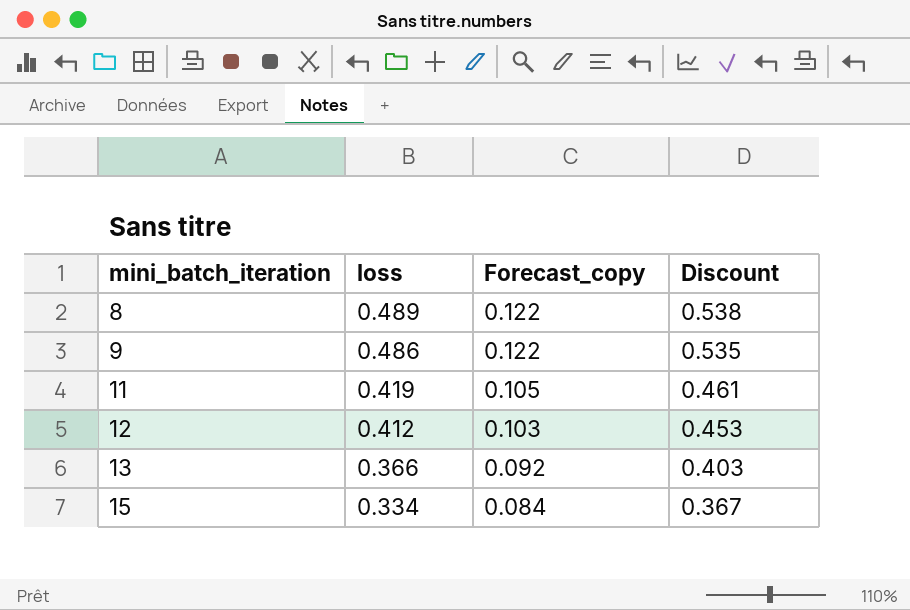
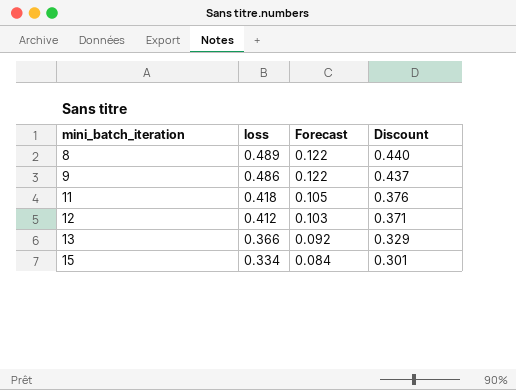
column name: Forecast_copy -> Forecast
column Discount | formula: [loss] * 1.1 -> [loss] * 0.9
11 | loss: 0.419 -> 0.418

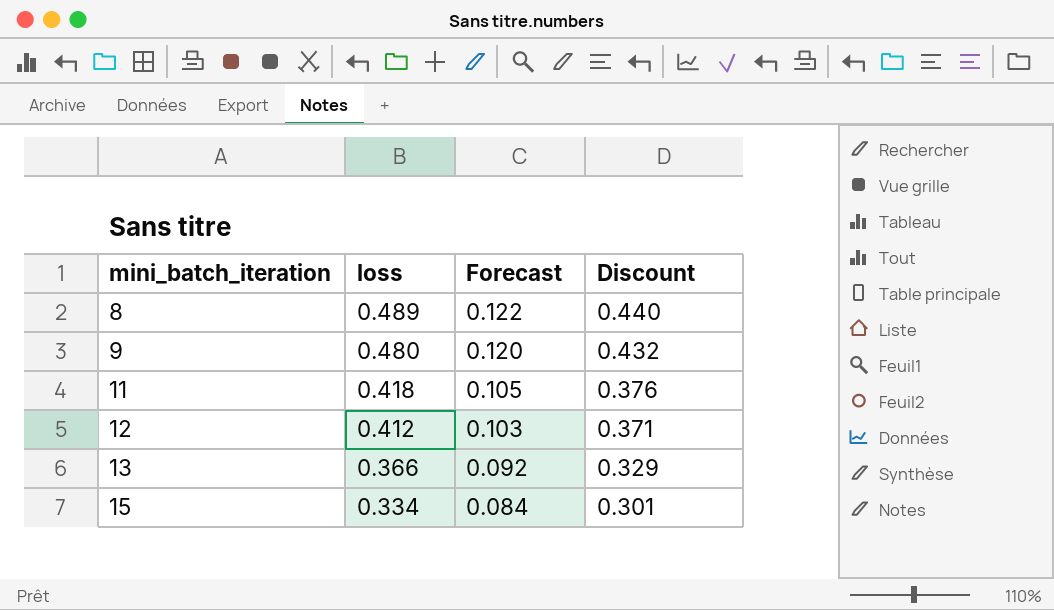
9 | loss: 0.486 -> 0.480
9 | Forecast: 0.122 -> 0.120
9 | Discount: 0.437 -> 0.432

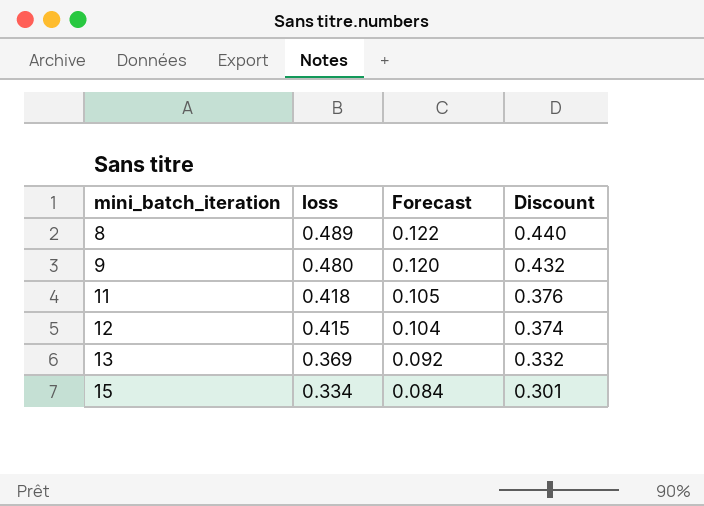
12 | loss: 0.412 -> 0.415
12 | Forecast: 0.103 -> 0.104
12 | Discount: 0.371 -> 0.374
13 | loss: 0.366 -> 0.369
13 | Discount: 0.329 -> 0.332

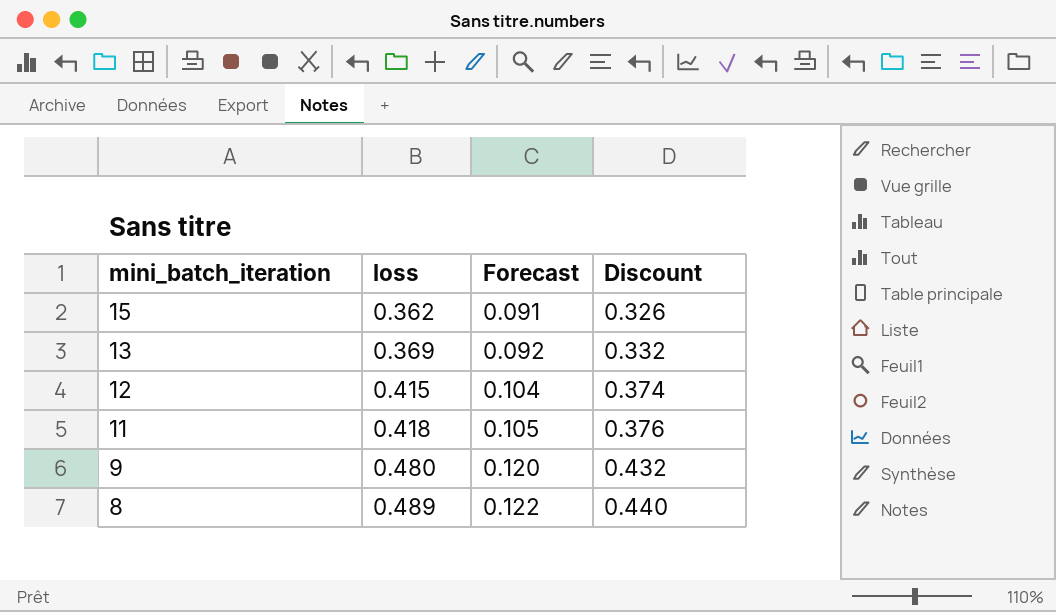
row order: mini_batch_iteration ascending -> mini_batch_iteration descending
15 | loss: 0.334 -> 0.362
15 | Forecast: 0.084 -> 0.091
15 | Discount: 0.301 -> 0.326

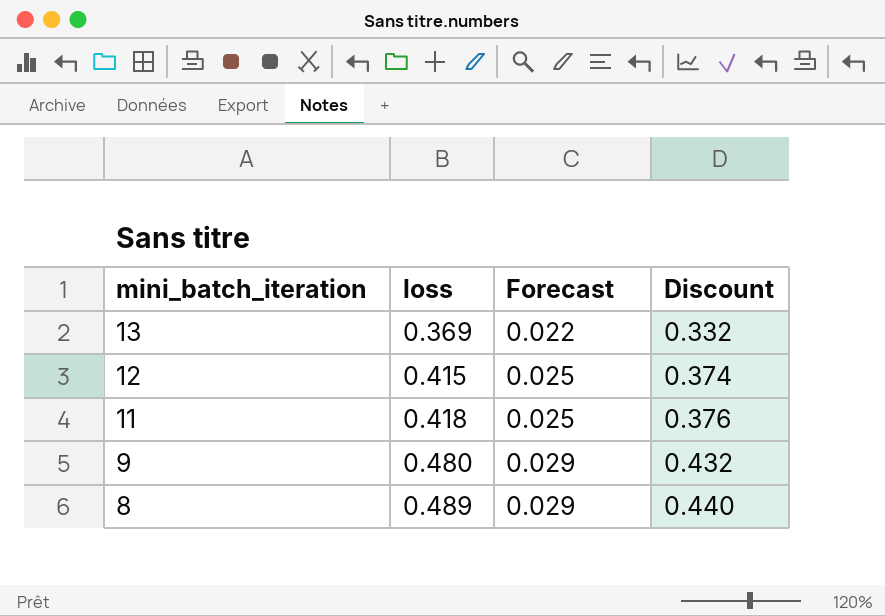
column Forecast | formula: [loss] * 0.25 -> [loss] * 0.06
row 15: 0.362 | 0.091 | 0.326 -> none

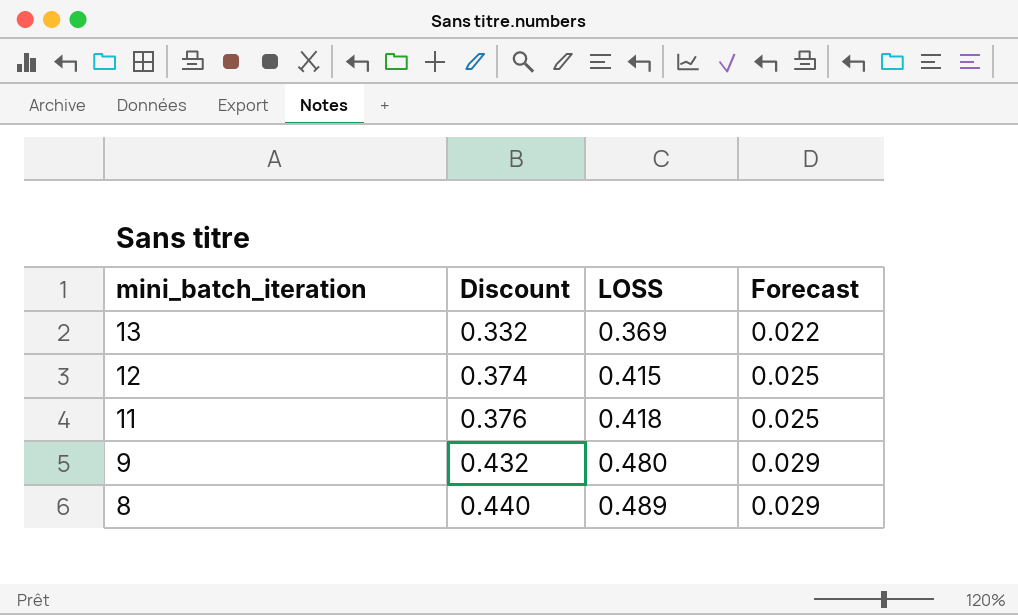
column Discount | position: 4 -> 2
column name: loss -> LOSS

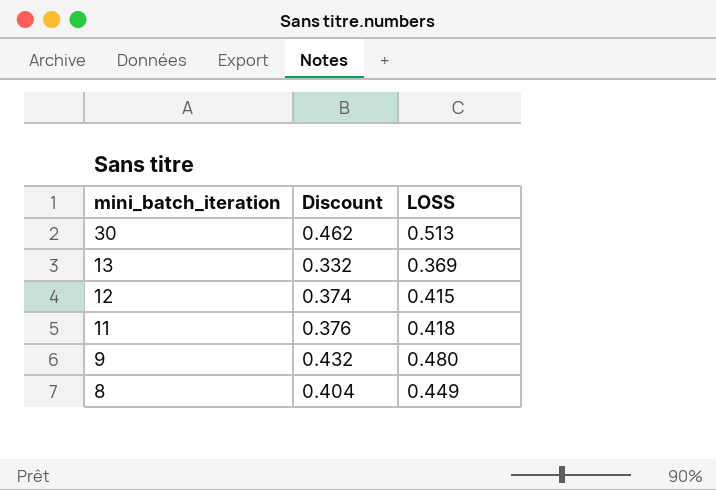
column Forecast | formula: [LOSS] * 0.06 -> none
row 30: none -> 0.462 | 0.513
8 | Discount: 0.440 -> 0.404
8 | LOSS: 0.489 -> 0.449

